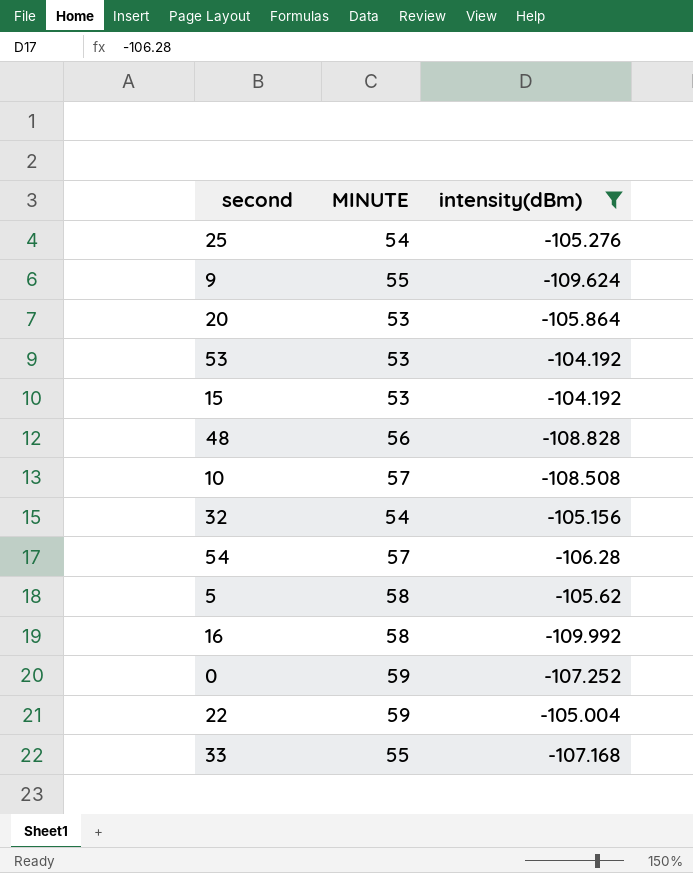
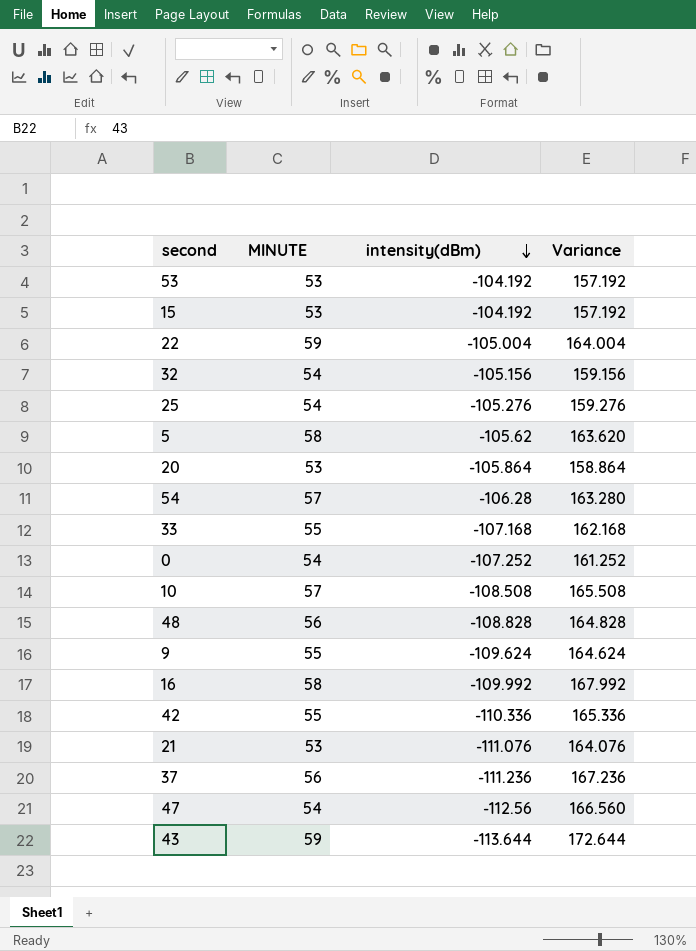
filter: intensity(dBm) >= -109.992 -> none
row order: none -> intensity(dBm) descending
column Variance | formula: none -> [MINUTE] - [intensity(dBm)]
0 | MINUTE: 59 -> 54

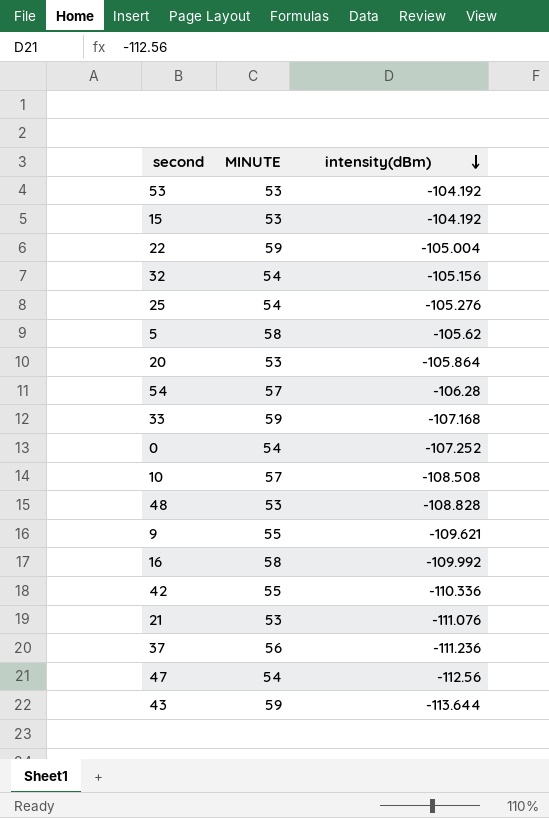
column Variance | formula: [MINUTE] - [intensity(dBm)] -> none
33 | MINUTE: 55 -> 59
48 | MINUTE: 56 -> 53
9 | intensity(dBm): -109.624 -> -109.621

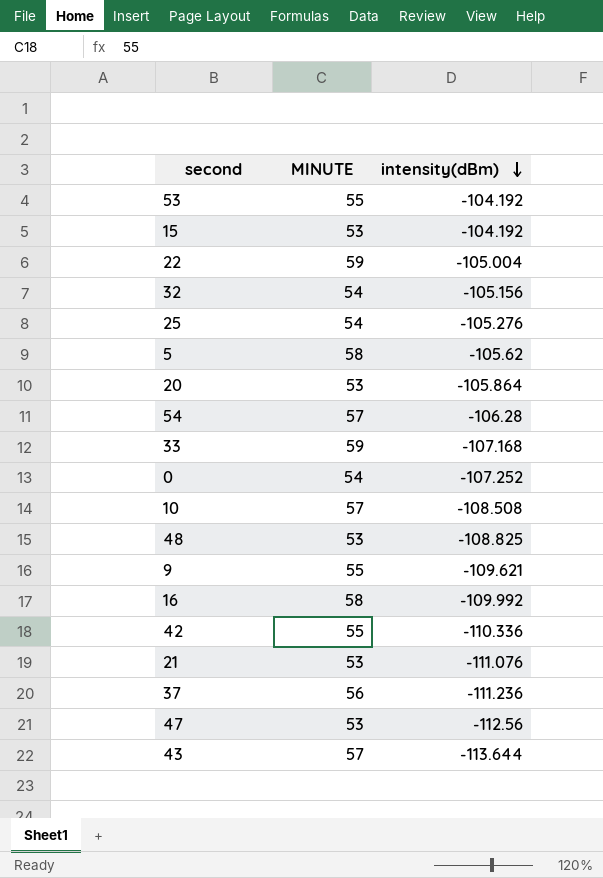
53 | MINUTE: 53 -> 55
48 | intensity(dBm): -108.828 -> -108.825
47 | MINUTE: 54 -> 53
43 | MINUTE: 59 -> 57

